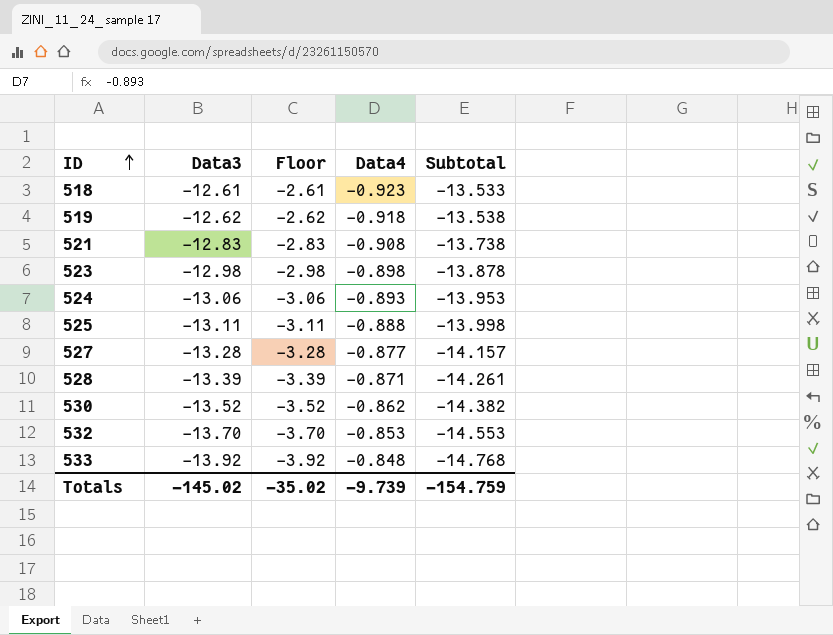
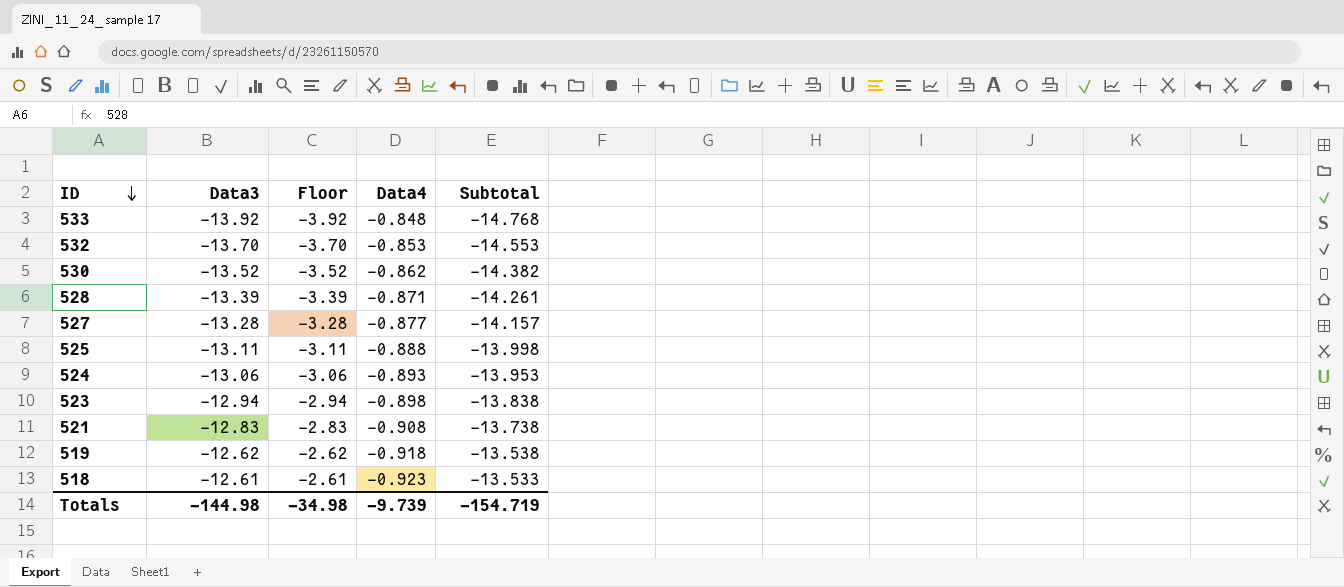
row order: ID ascending -> ID descending
523 | Data3: -12.98 -> -12.94
523 | Floor: -2.98 -> -2.94
523 | Subtotal: -13.878 -> -13.838
Totals | Data3: -145.02 -> -144.98
Totals | Floor: -35.02 -> -34.98
Totals | Subtotal: -154.759 -> -154.719

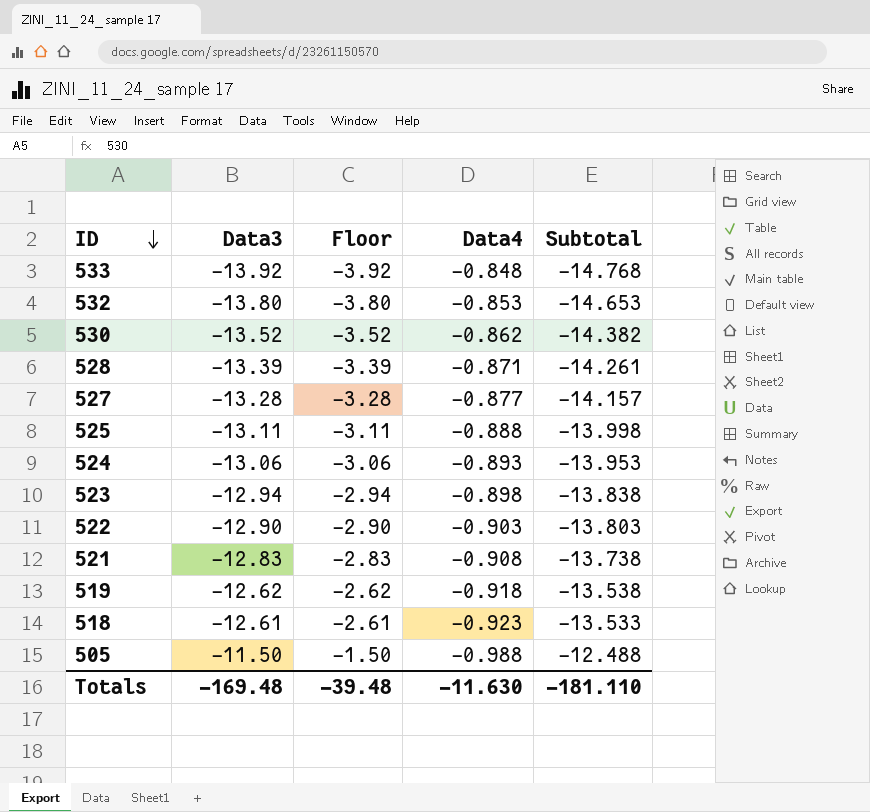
532 | Data3: -13.70 -> -13.80
532 | Floor: -3.70 -> -3.80
532 | Subtotal: -14.553 -> -14.653
row 522: none -> -12.90 | -2.90 | -0.903 | -13.803
row 505: none -> -11.50 | -1.50 | -0.988 | -12.488
Totals | Data3: -144.98 -> -169.48
Totals | Floor: -34.98 -> -39.48
Totals | Data4: -9.739 -> -11.630
Totals | Subtotal: -154.719 -> -181.110

